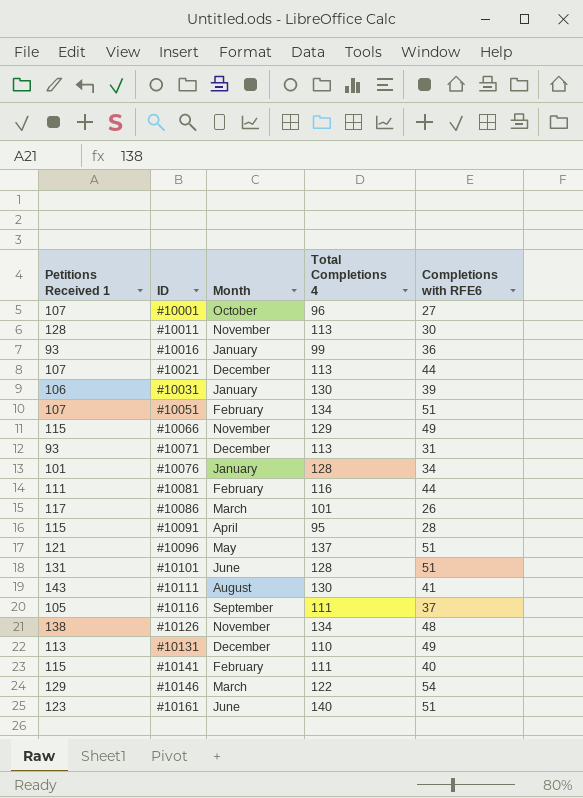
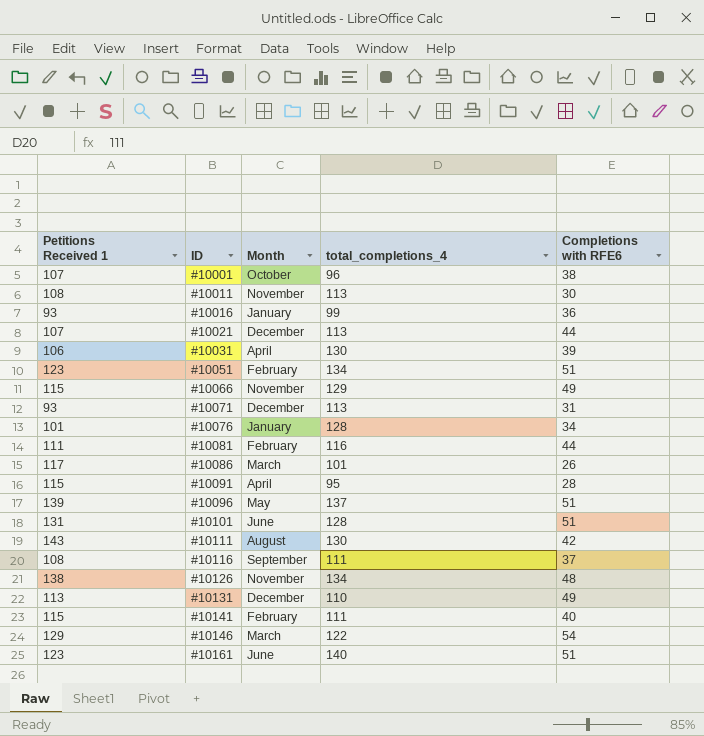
column name: Total Completions 4 -> total_completions_4
#10001 | Completions with RFE6: 27 -> 38
#10011 | Petitions Received 1: 128 -> 108
#10031 | Month: January -> April
#10051 | Petitions Received 1: 107 -> 123
#10096 | Petitions Received 1: 121 -> 139
#10111 | Completions with RFE6: 41 -> 42
#10116 | Petitions Received 1: 105 -> 108

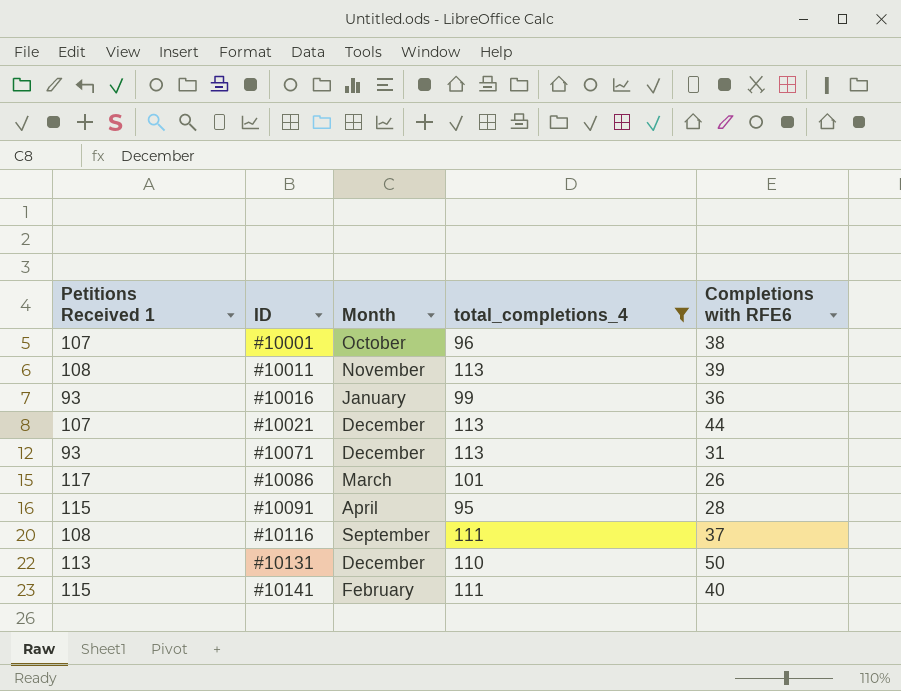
filter: none -> total_completions_4 <= 113
#10011 | Completions with RFE6: 30 -> 39
#10131 | Completions with RFE6: 49 -> 50

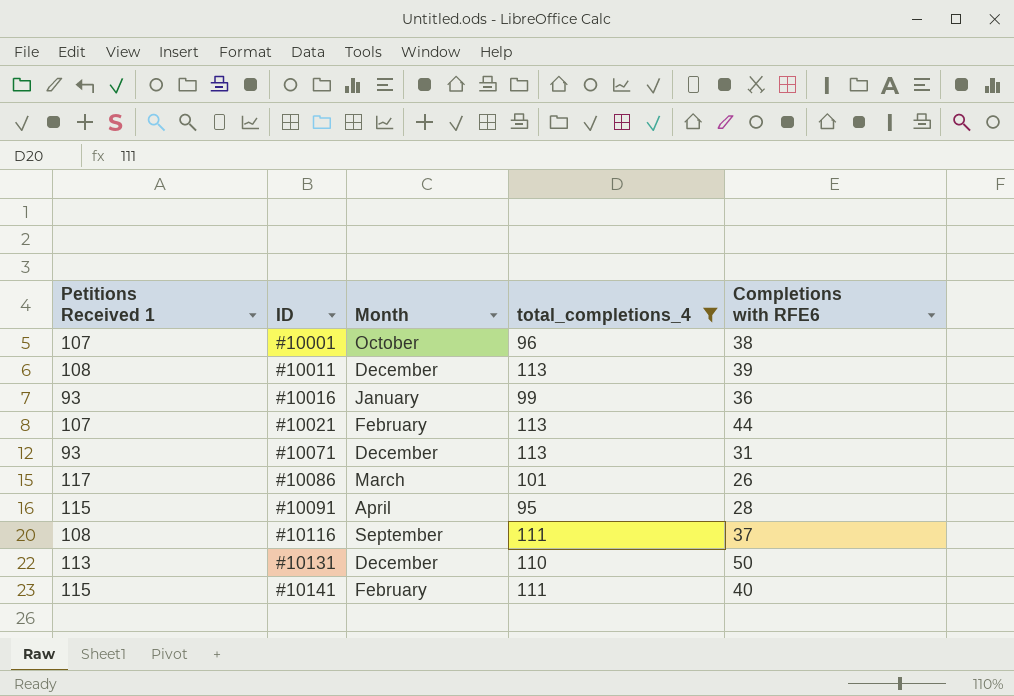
#10011 | Month: November -> December
#10021 | Month: December -> February

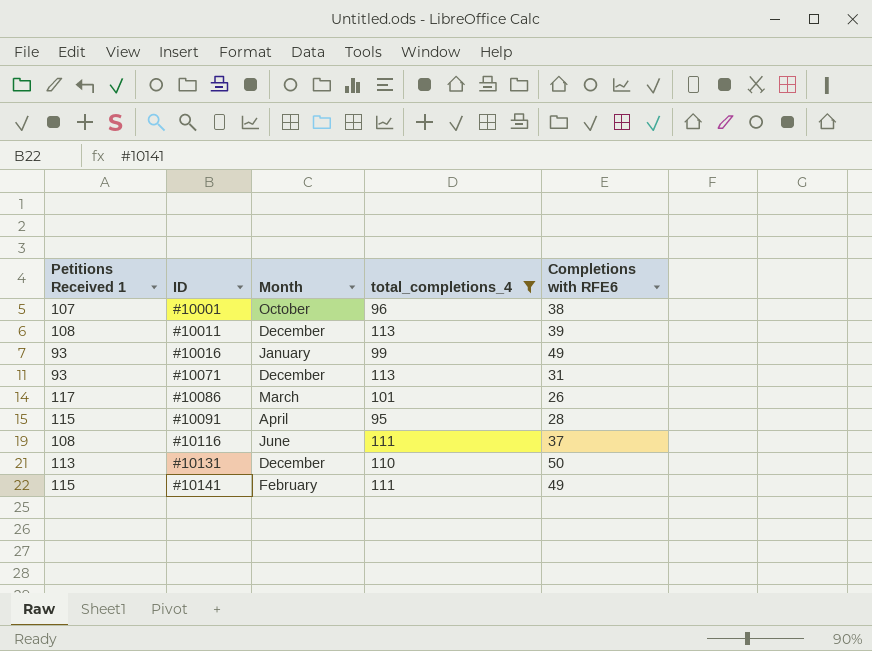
row #10021: 107 | February | 113 | 44 -> none
#10016 | Completions with RFE6: 36 -> 49
#10116 | Month: September -> June
#10141 | Completions with RFE6: 40 -> 49

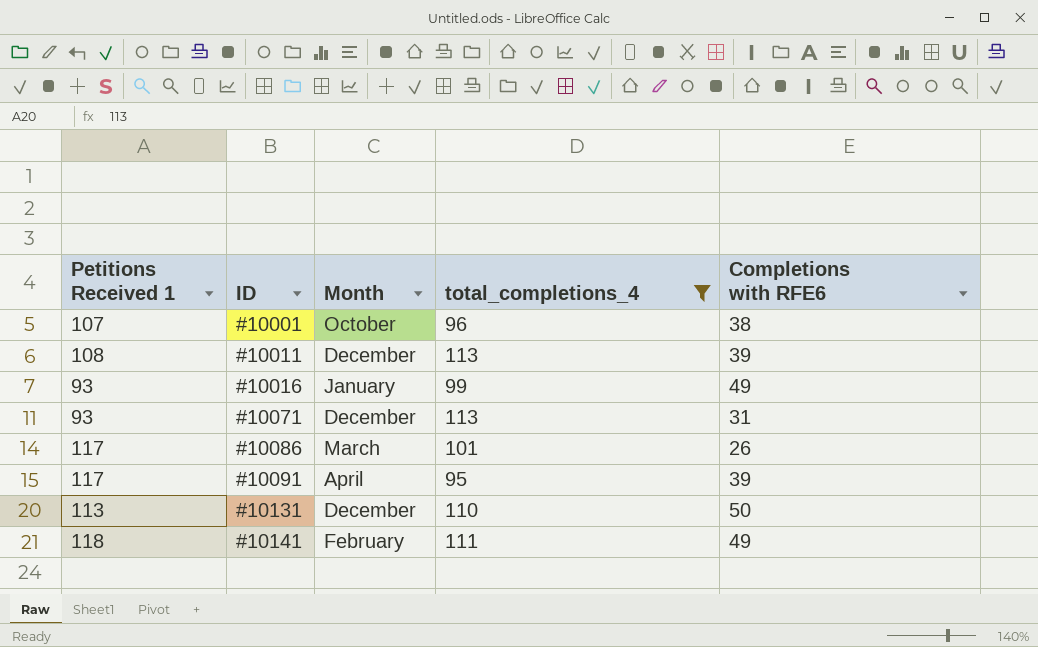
row #10116: 108 | June | 111 | 37 -> none
#10091 | Petitions Received 1: 115 -> 117
#10091 | Completions with RFE6: 28 -> 39
#10141 | Petitions Received 1: 115 -> 118

